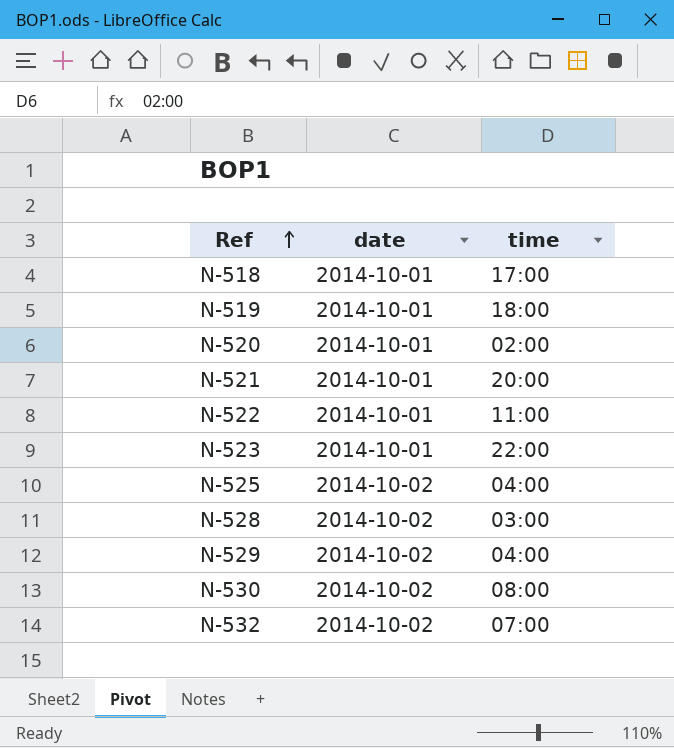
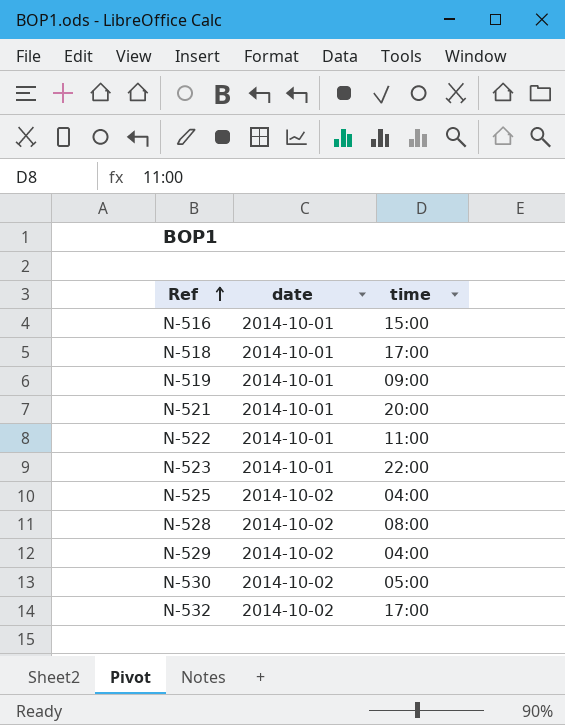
row N-520: 2014-10-01 | 02:00 -> none
row N-516: none -> 2014-10-01 | 15:00
N-519 | time: 18:00 -> 09:00
N-528 | time: 03:00 -> 08:00
N-530 | time: 08:00 -> 05:00
N-532 | time: 07:00 -> 17:00

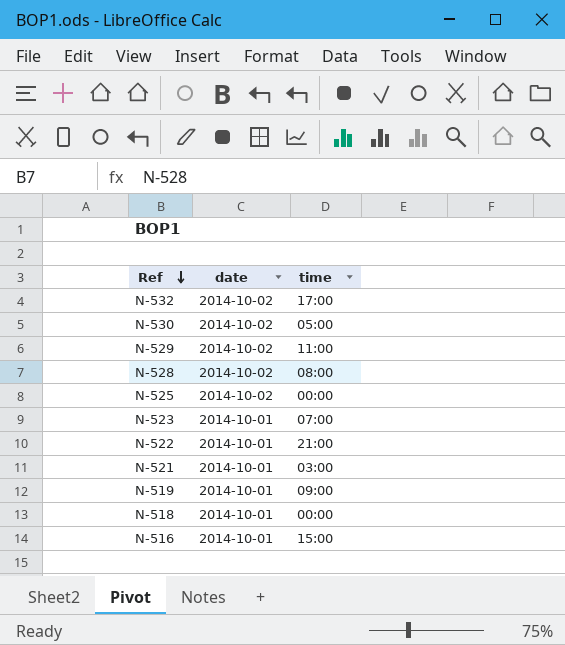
row order: Ref ascending -> Ref descending
N-529 | time: 04:00 -> 11:00
N-525 | time: 04:00 -> 00:00
N-523 | time: 22:00 -> 07:00
N-522 | time: 11:00 -> 21:00
N-521 | time: 20:00 -> 03:00
N-518 | time: 17:00 -> 00:00

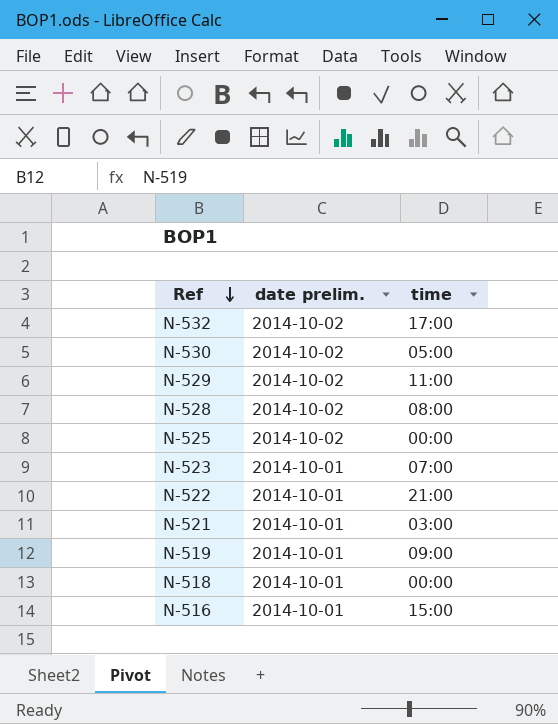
column name: date -> date prelim.

